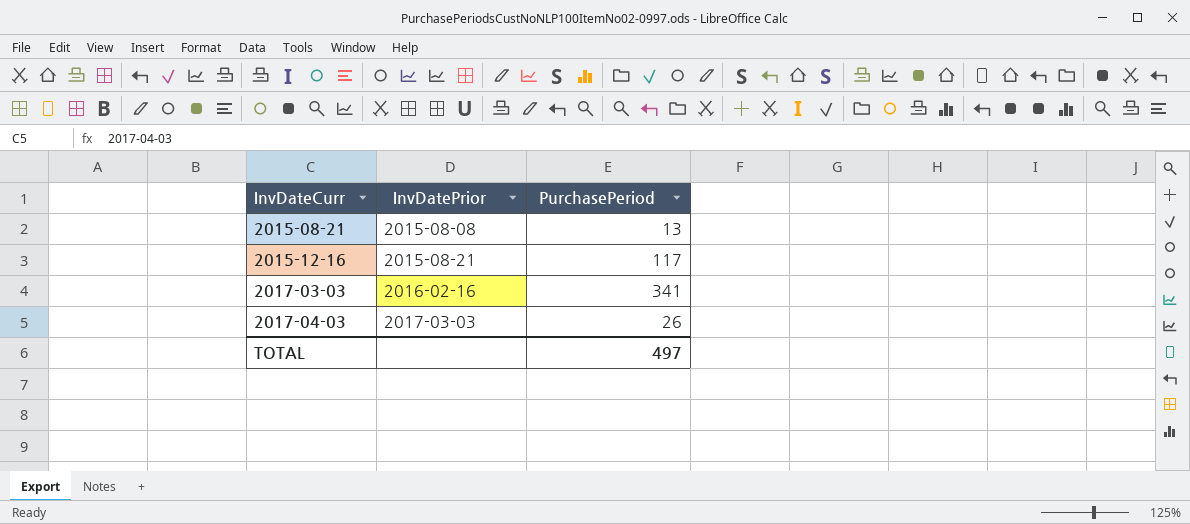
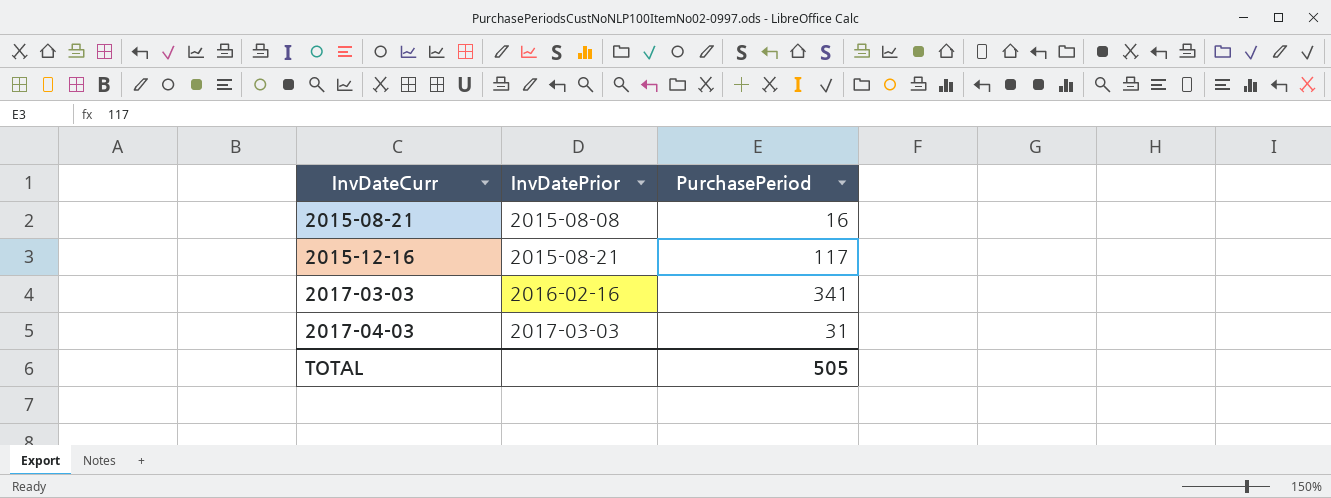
2015-08-21 | PurchasePeriod: 13 -> 16
2017-04-03 | PurchasePeriod: 26 -> 31
TOTAL | PurchasePeriod: 497 -> 505

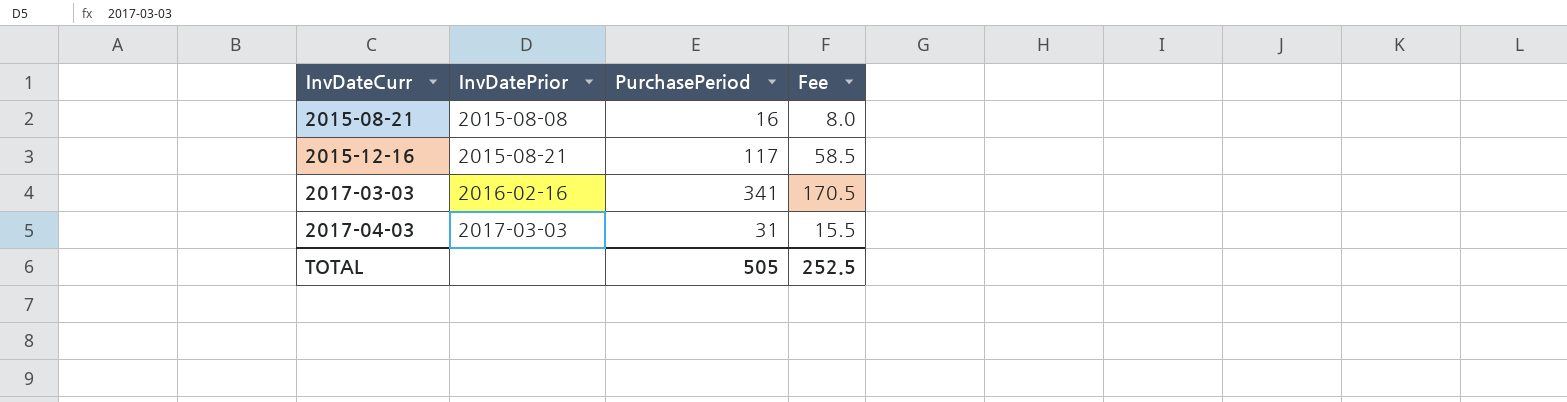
column Fee | formula: none -> [PurchasePeriod] * 0.5

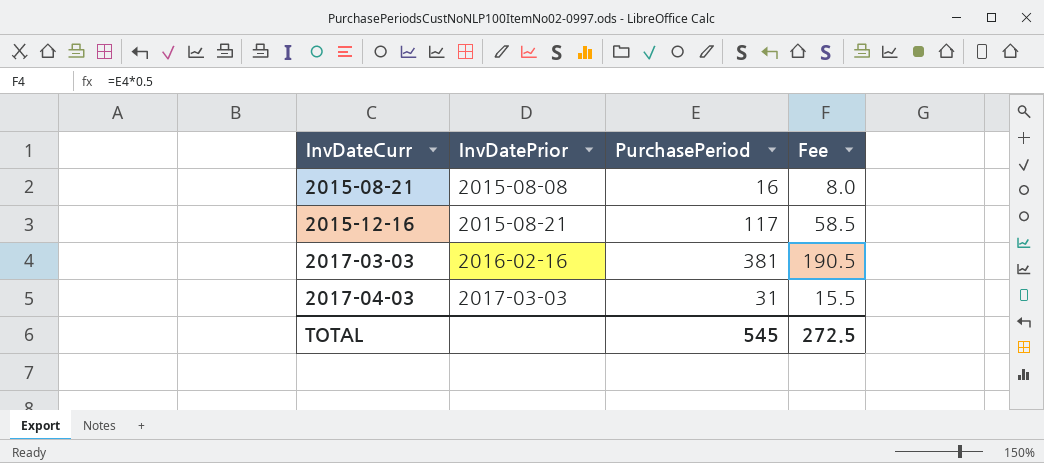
2017-03-03 | PurchasePeriod: 341 -> 381
2017-03-03 | Fee: 170.5 -> 190.5
TOTAL | PurchasePeriod: 505 -> 545
TOTAL | Fee: 252.5 -> 272.5

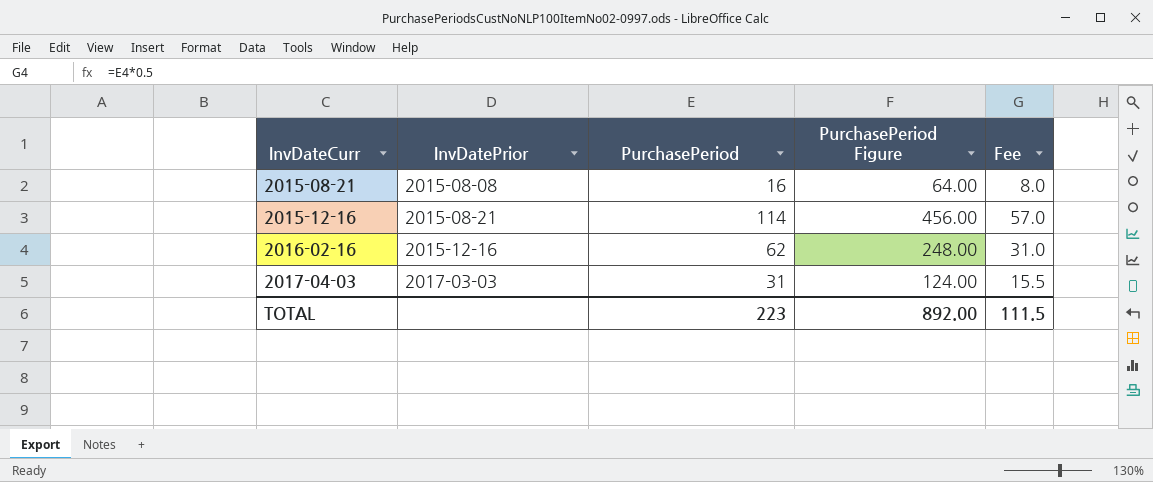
column PurchasePeriod Figure | formula: none -> [PurchasePeriod] * 4
row 2017-03-03: 2016-02-16 | 381 | 190.5 -> none
2015-12-16 | PurchasePeriod: 117 -> 114
2015-12-16 | Fee: 58.5 -> 57.0
row 2016-02-16: none -> 2015-12-16 | 62 | 248.00 | 31.0
TOTAL | PurchasePeriod: 545 -> 223
TOTAL | Fee: 272.5 -> 111.5

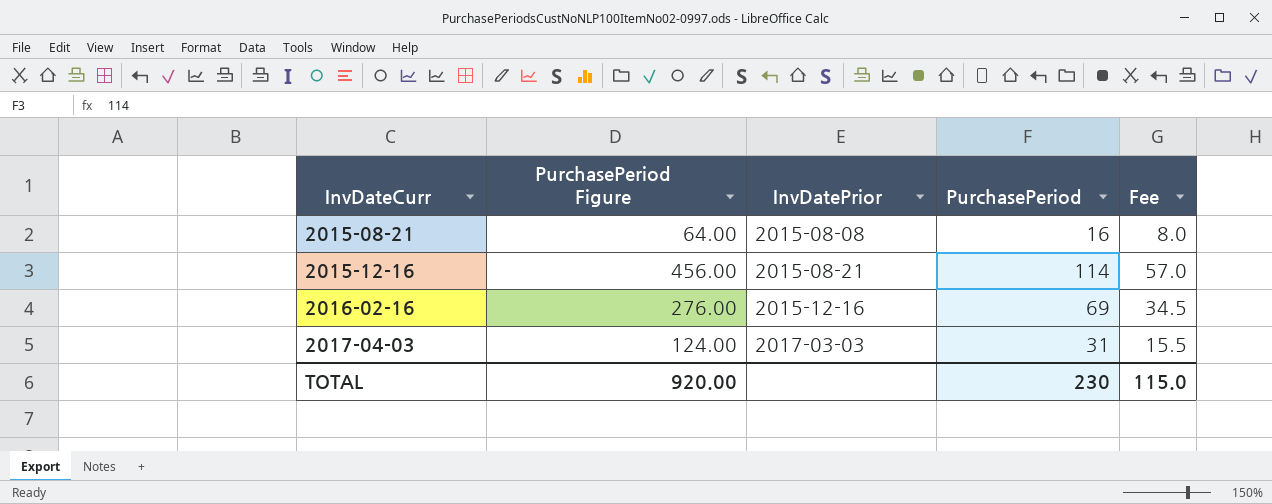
column PurchasePeriod Figure | position: 4 -> 2
2016-02-16 | PurchasePeriod Figure: 248.00 -> 276.00
2016-02-16 | PurchasePeriod: 62 -> 69
2016-02-16 | Fee: 31.0 -> 34.5
TOTAL | PurchasePeriod Figure: 892.00 -> 920.00
TOTAL | PurchasePeriod: 223 -> 230
TOTAL | Fee: 111.5 -> 115.0

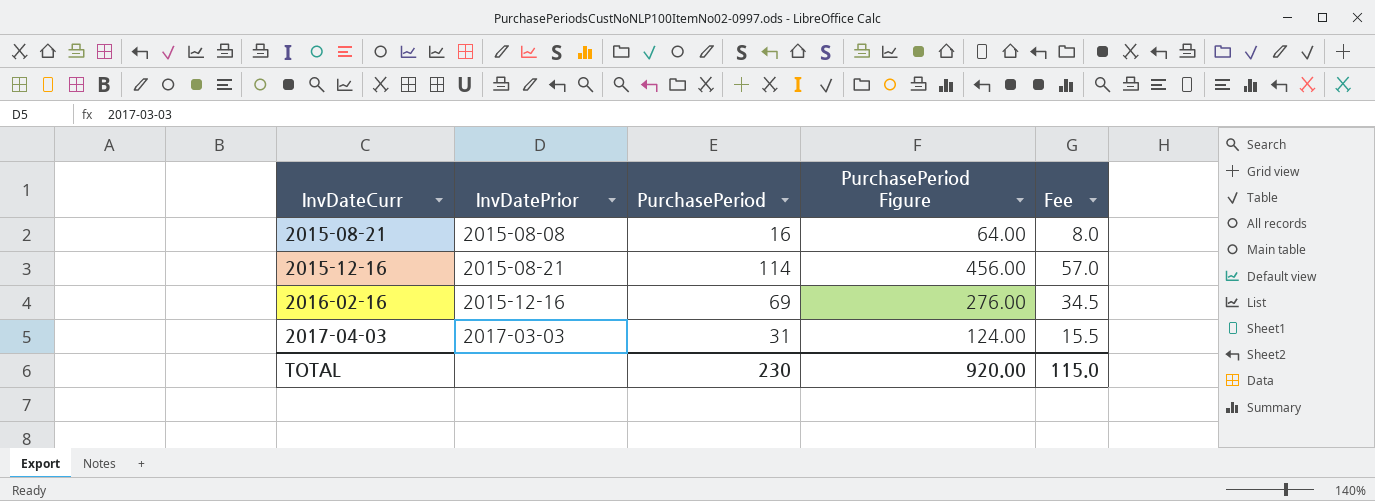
column PurchasePeriod Figure | position: 2 -> 4

